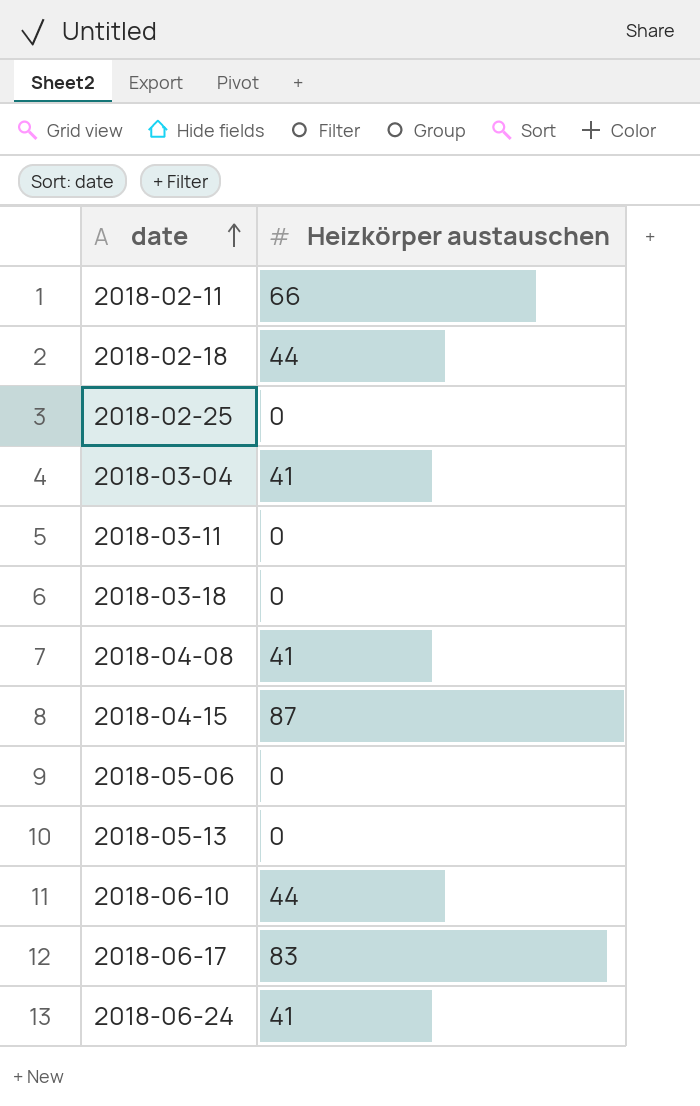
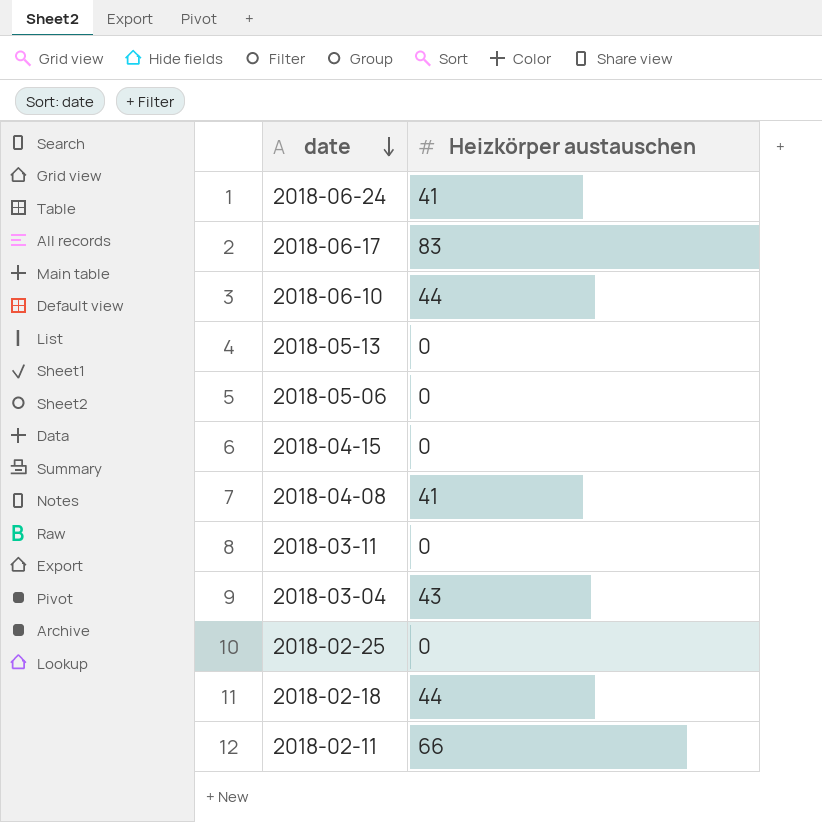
row order: date ascending -> date descending
row 2018-03-18: 0 -> none
2018-04-15 | Heizkörper austauschen: 87 -> 0
2018-03-04 | Heizkörper austauschen: 41 -> 43

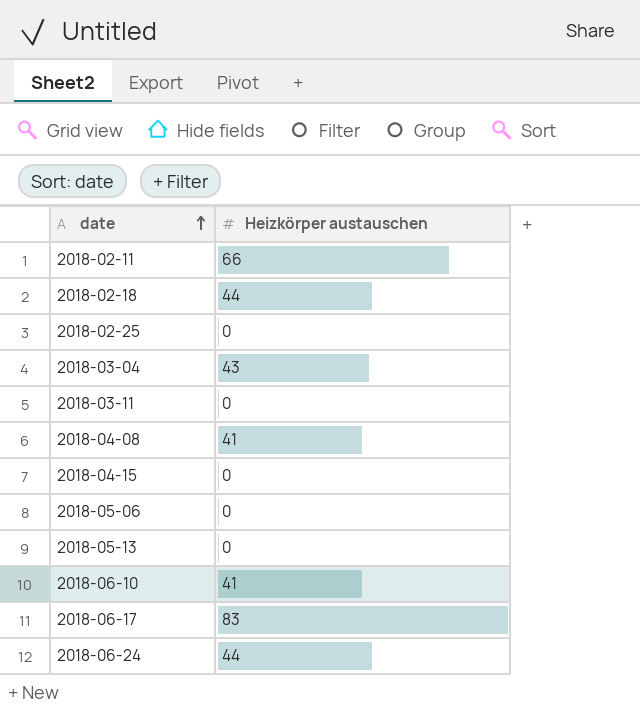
row order: date descending -> date ascending
2018-06-10 | Heizkörper austauschen: 44 -> 41
2018-06-24 | Heizkörper austauschen: 41 -> 44

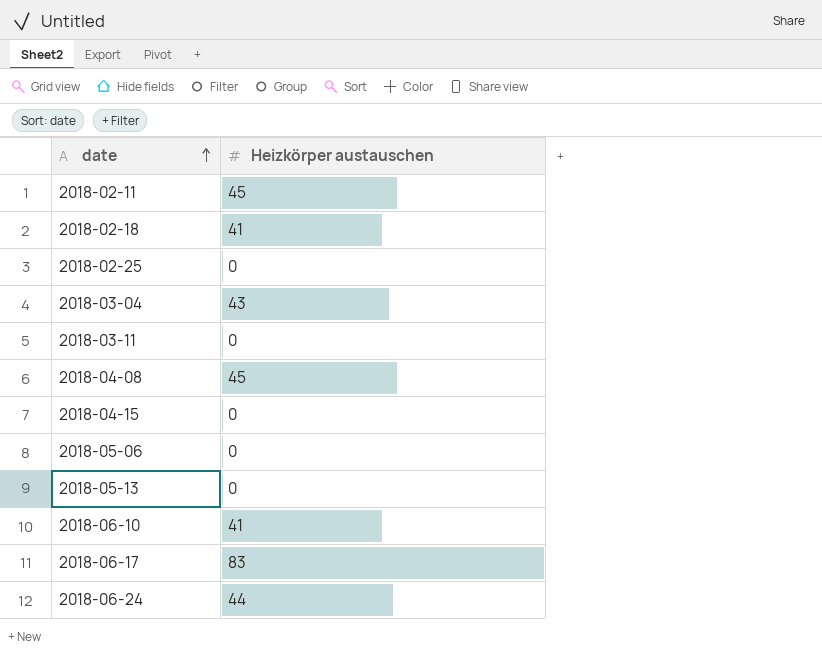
2018-02-11 | Heizkörper austauschen: 66 -> 45
2018-02-18 | Heizkörper austauschen: 44 -> 41
2018-04-08 | Heizkörper austauschen: 41 -> 45

